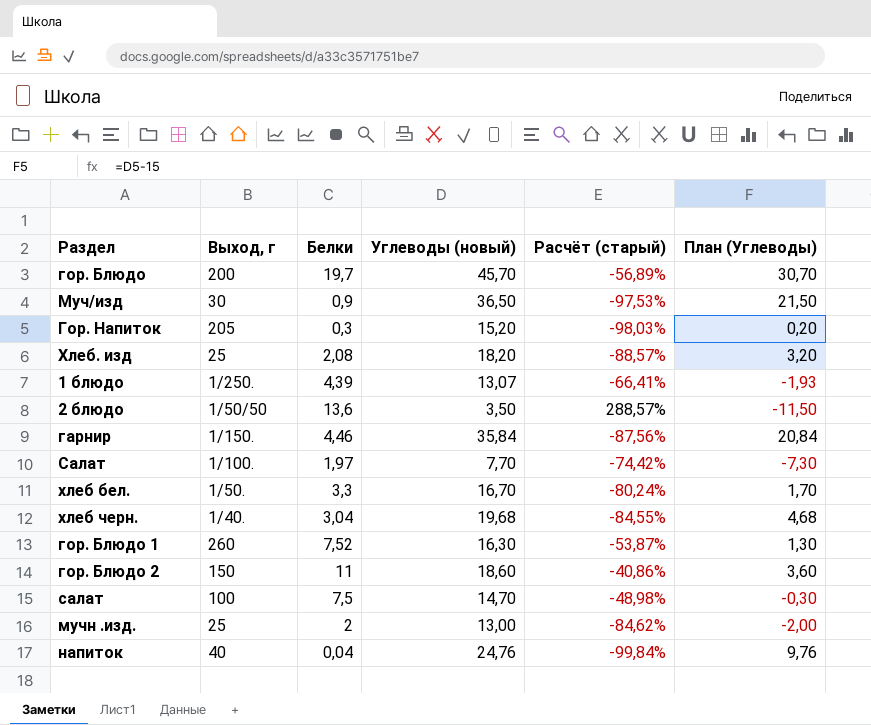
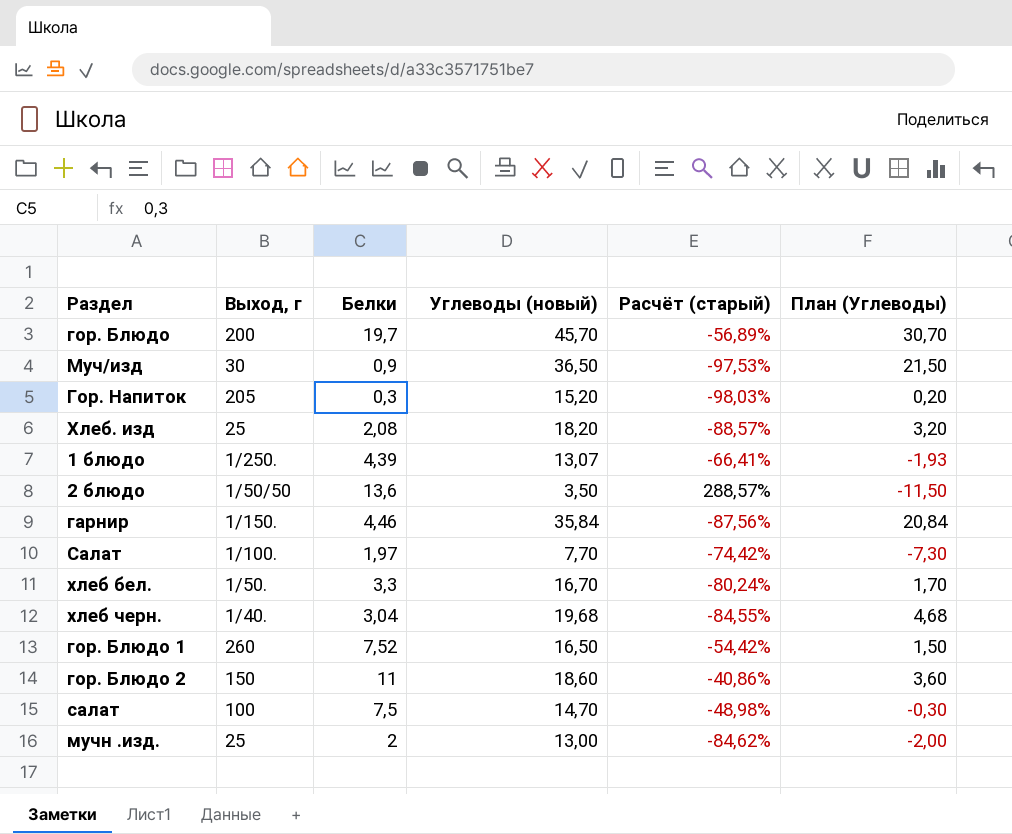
row напиток: 40 | 0,04 | 24,76 | -99,84% | 9,76 -> none
гор. Блюдо 1 | Углеводы (новый): 16,30 -> 16,50
гор. Блюдо 1 | Расчёт (старый): -53,87% -> -54,42%
гор. Блюдо 1 | План (Углеводы): 1,30 -> 1,50

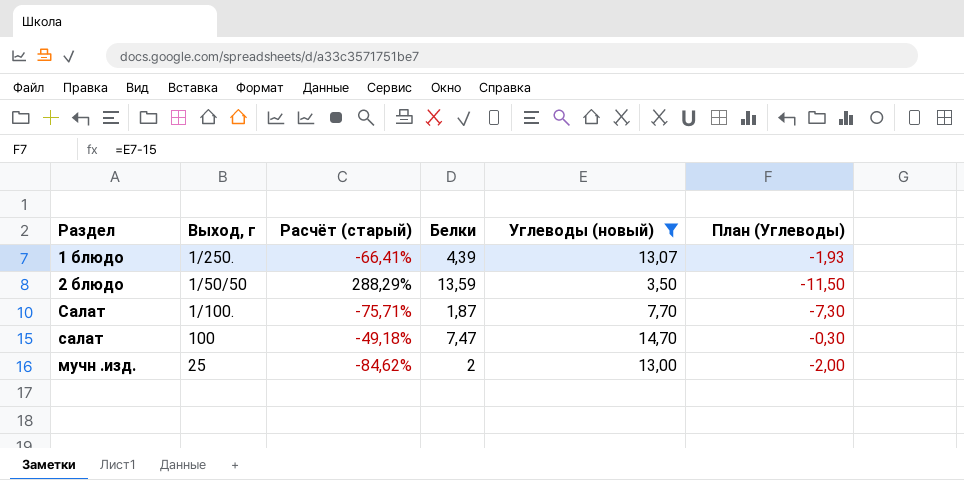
filter: none -> Углеводы (новый) <= 14,70
column Расчёт (старый) | position: 5 -> 3
2 блюдо | Расчёт (старый): 288,57% -> 288,29%
2 блюдо | Белки: 13,6 -> 13,59
Салат | Расчёт (старый): -74,42% -> -75,71%
Салат | Белки: 1,97 -> 1,87
салат | Расчёт (старый): -48,98% -> -49,18%
салат | Белки: 7,5 -> 7,47

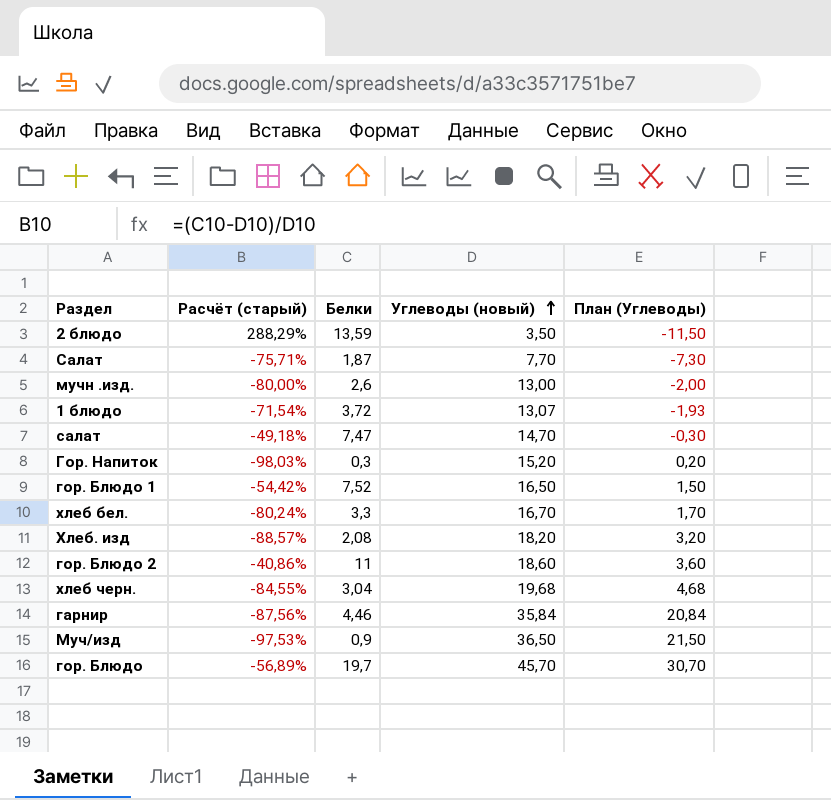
filter: Углеводы (новый) <= 14,70 -> none
row order: none -> Углеводы (новый) ascending
column Выход, г | position: 2 -> none
мучн .изд. | Расчёт (старый): -84,62% -> -80,00%
мучн .изд. | Белки: 2 -> 2,6
1 блюдо | Расчёт (старый): -66,41% -> -71,54%
1 блюдо | Белки: 4,39 -> 3,72

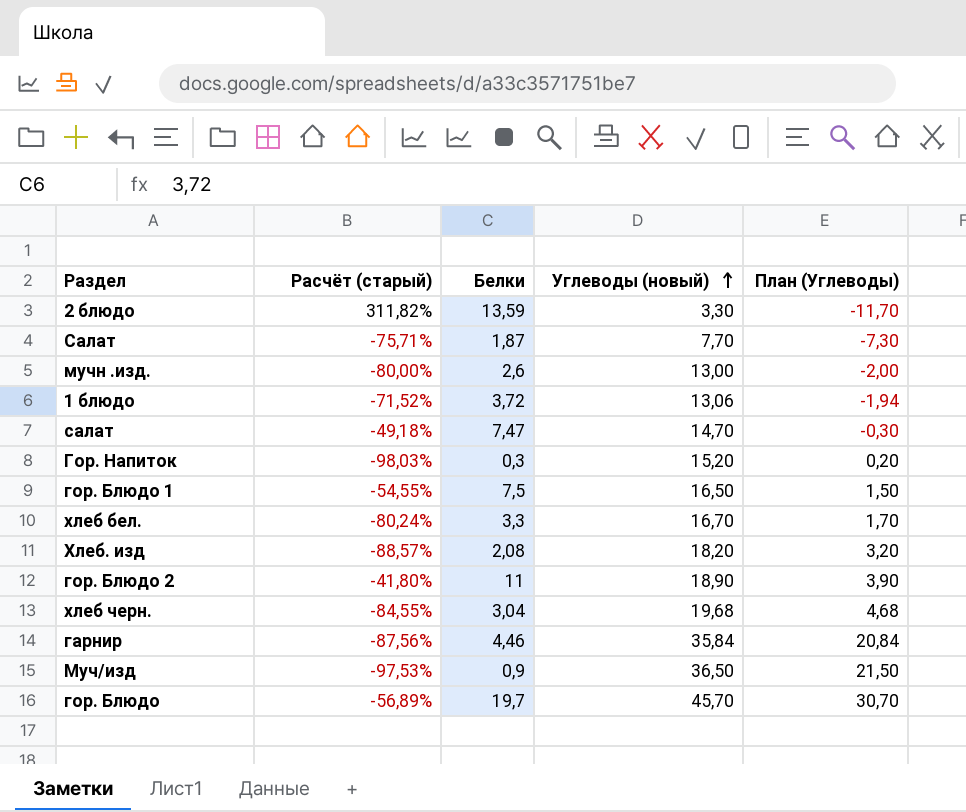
2 блюдо | Расчёт (старый): 288,29% -> 311,82%
2 блюдо | Углеводы (новый): 3,50 -> 3,30
2 блюдо | План (Углеводы): -11,50 -> -11,70
1 блюдо | Расчёт (старый): -71,54% -> -71,52%
1 блюдо | Углеводы (новый): 13,07 -> 13,06
1 блюдо | План (Углеводы): -1,93 -> -1,94
гор. Блюдо 1 | Расчёт (старый): -54,42% -> -54,55%
гор. Блюдо 1 | Белки: 7,52 -> 7,5
гор. Блюдо 2 | Расчёт (старый): -40,86% -> -41,80%
гор. Блюдо 2 | Углеводы (новый): 18,60 -> 18,90
гор. Блюдо 2 | План (Углеводы): 3,60 -> 3,90

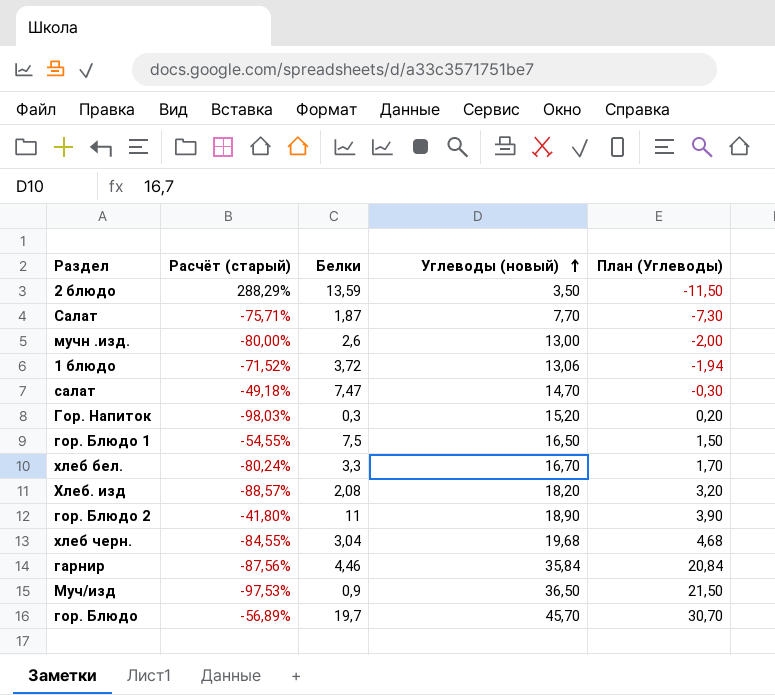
2 блюдо | Расчёт (старый): 311,82% -> 288,29%
2 блюдо | Углеводы (новый): 3,30 -> 3,50
2 блюдо | План (Углеводы): -11,70 -> -11,50

